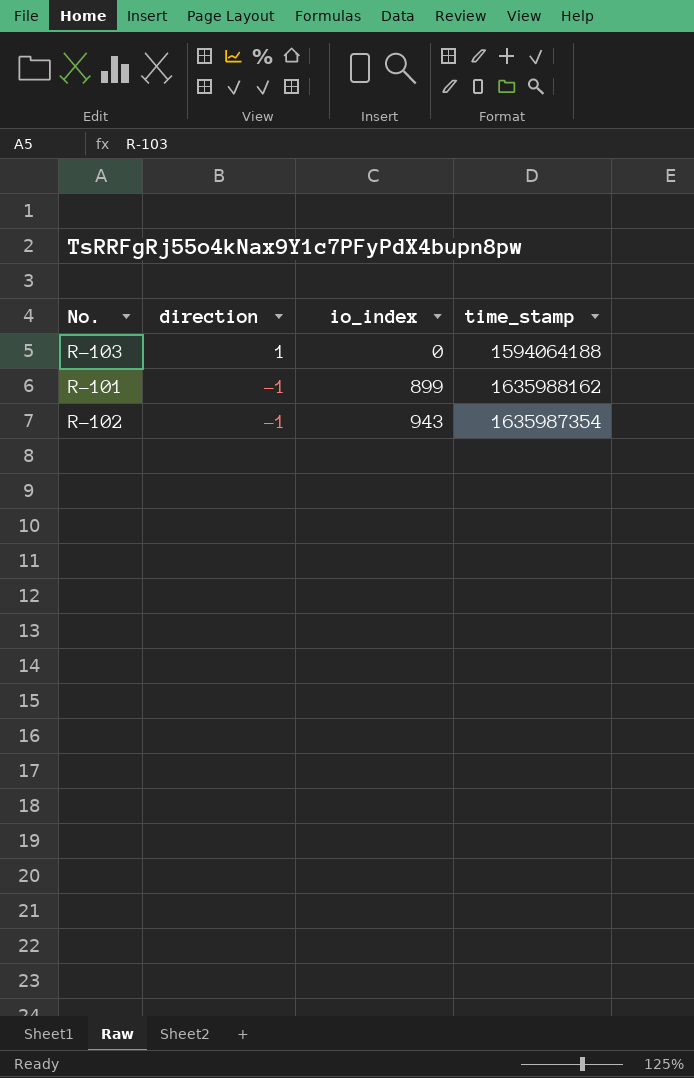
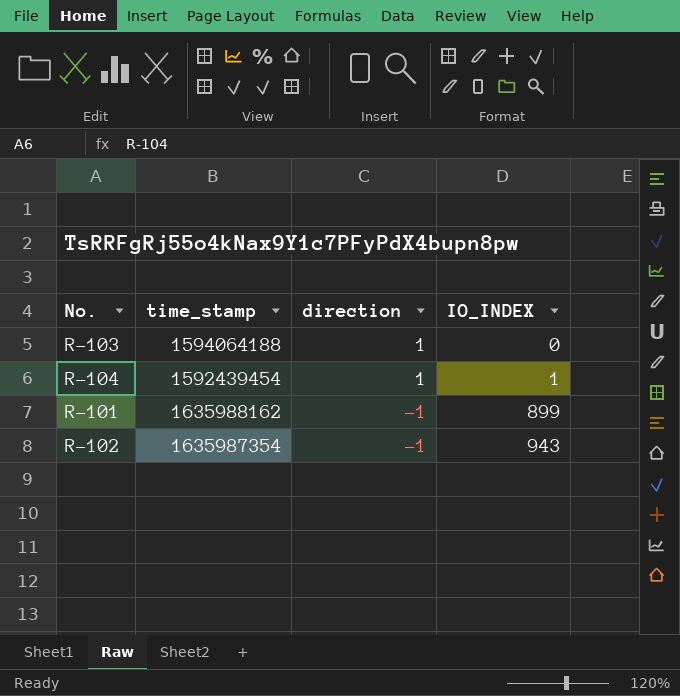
column time_stamp | position: 4 -> 2
column name: io_index -> IO_INDEX
row R-104: none -> 1592439454 | 1 | 1

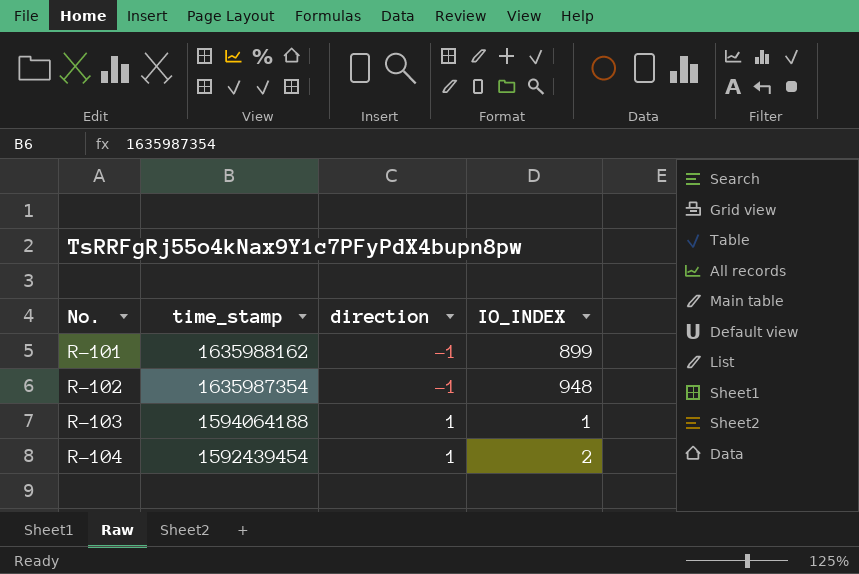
row order: direction descending -> No. ascending
R-102 | IO_INDEX: 943 -> 948
R-103 | IO_INDEX: 0 -> 1
R-104 | IO_INDEX: 1 -> 2

